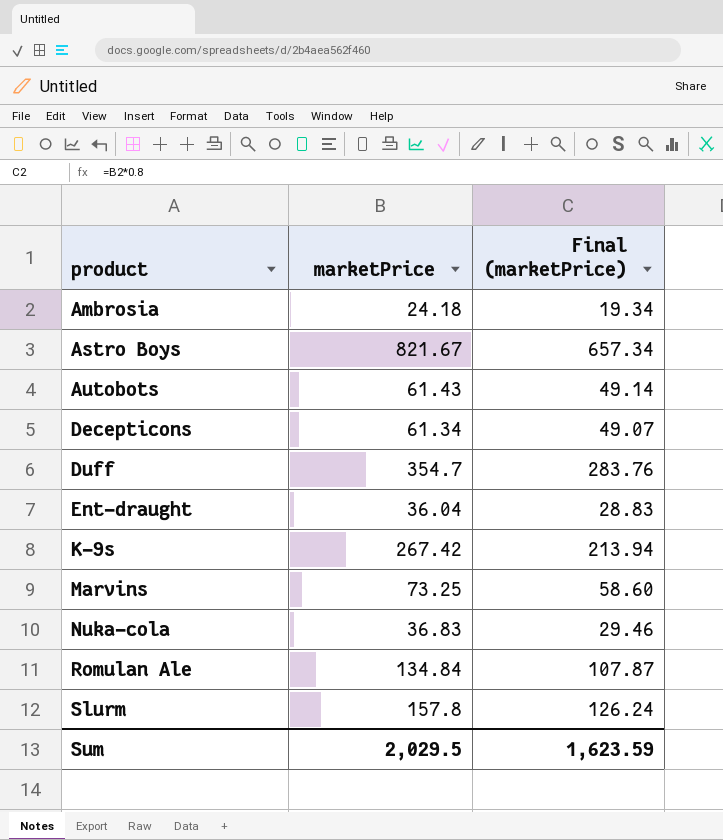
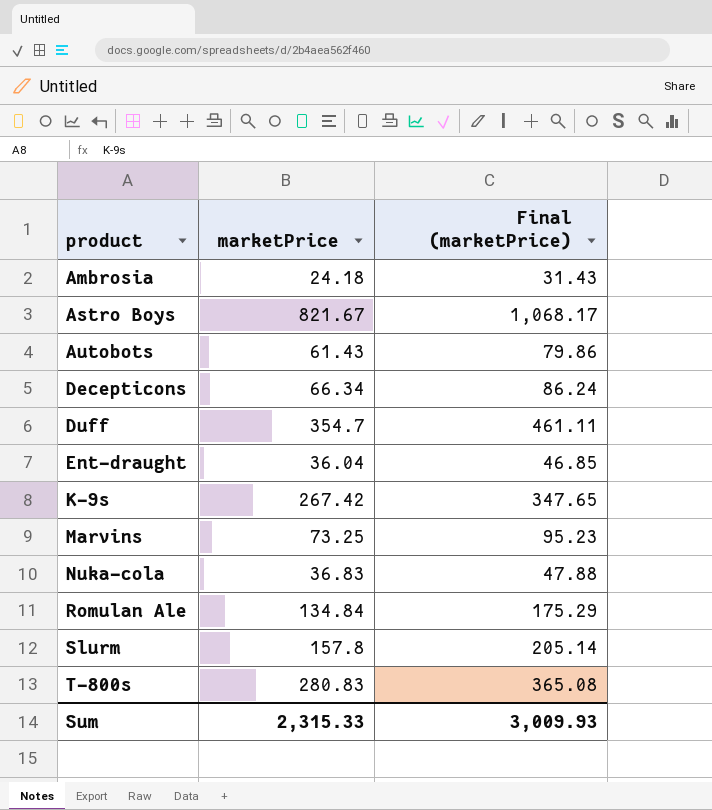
column Final (marketPrice) | formula: [marketPrice] * 0.8 -> [marketPrice] * 1.3
Decepticons | marketPrice: 61.34 -> 66.34
row T-800s: none -> 280.83 | 365.08
Sum | marketPrice: 2,029.5 -> 2,315.33
Sum | Final (marketPrice): 1,623.59 -> 3,009.93

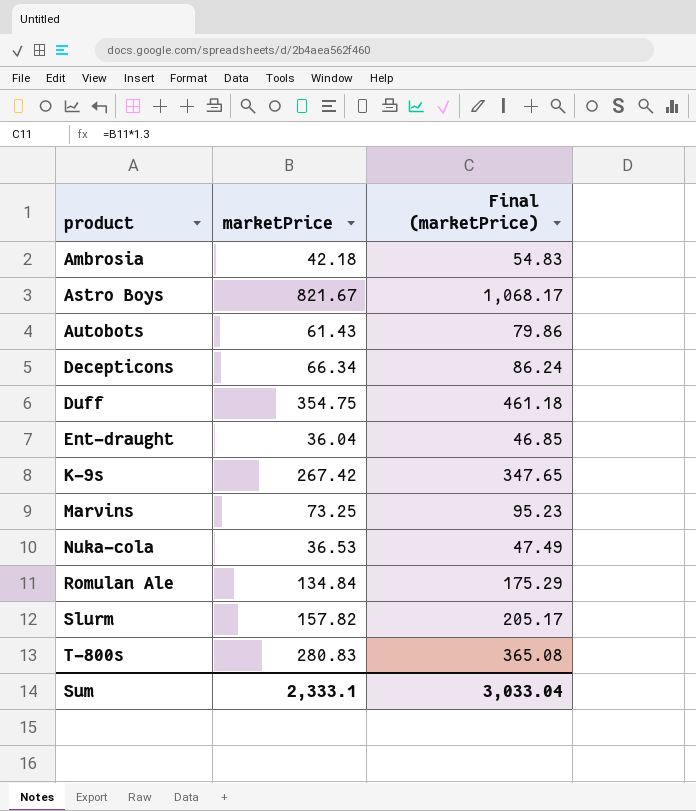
Ambrosia | marketPrice: 24.18 -> 42.18
Ambrosia | Final (marketPrice): 31.43 -> 54.83
Duff | marketPrice: 354.7 -> 354.75
Duff | Final (marketPrice): 461.11 -> 461.18
Nuka-cola | marketPrice: 36.83 -> 36.53
Nuka-cola | Final (marketPrice): 47.88 -> 47.49
Slurm | marketPrice: 157.8 -> 157.82
Slurm | Final (marketPrice): 205.14 -> 205.17
Sum | marketPrice: 2,315.33 -> 2,333.1
Sum | Final (marketPrice): 3,009.93 -> 3,033.04

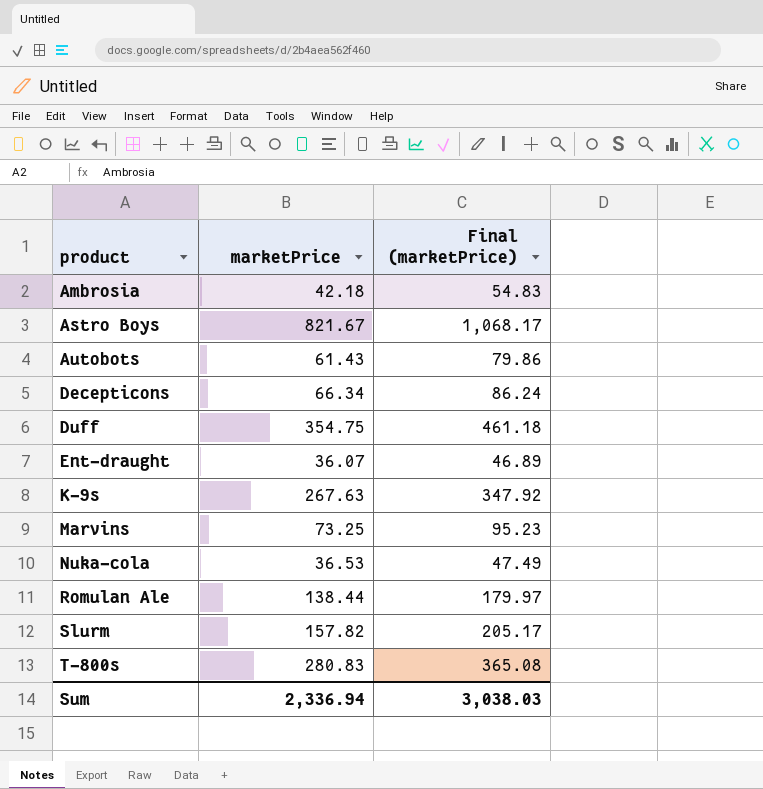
Ent-draught | marketPrice: 36.04 -> 36.07
Ent-draught | Final (marketPrice): 46.85 -> 46.89
K-9s | marketPrice: 267.42 -> 267.63
K-9s | Final (marketPrice): 347.65 -> 347.92
Romulan Ale | marketPrice: 134.84 -> 138.44
Romulan Ale | Final (marketPrice): 175.29 -> 179.97
Sum | marketPrice: 2,333.1 -> 2,336.94
Sum | Final (marketPrice): 3,033.04 -> 3,038.03

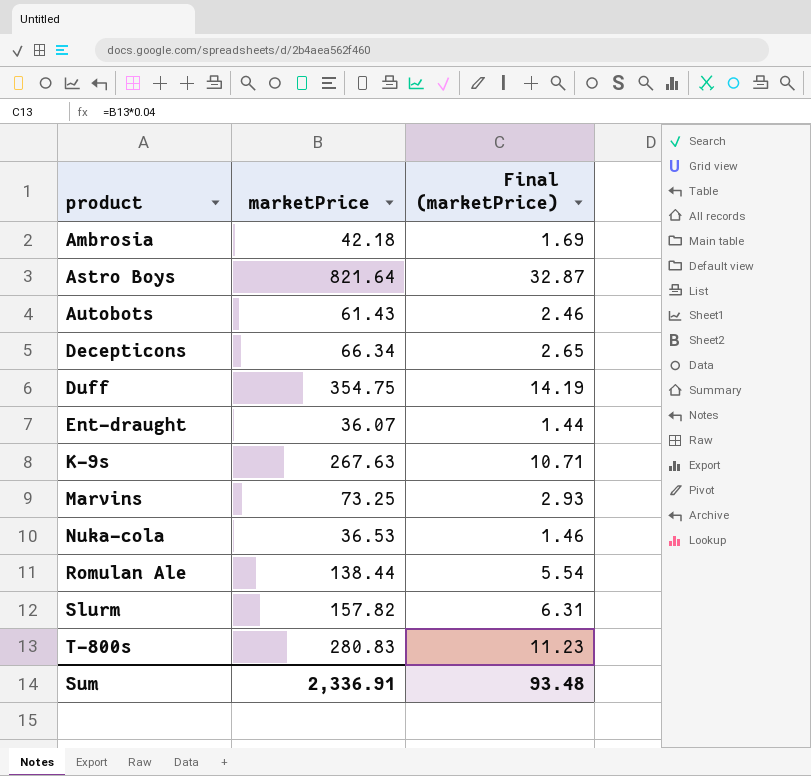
column Final (marketPrice) | formula: [marketPrice] * 1.3 -> [marketPrice] * 0.04
Astro Boys | marketPrice: 821.67 -> 821.64
Sum | marketPrice: 2,336.94 -> 2,336.91
Sum | Final (marketPrice): 3,038.03 -> 93.48

